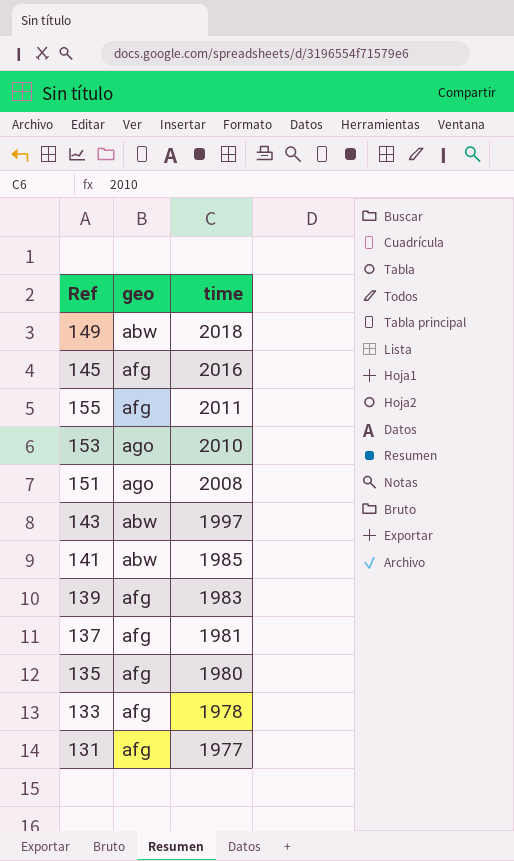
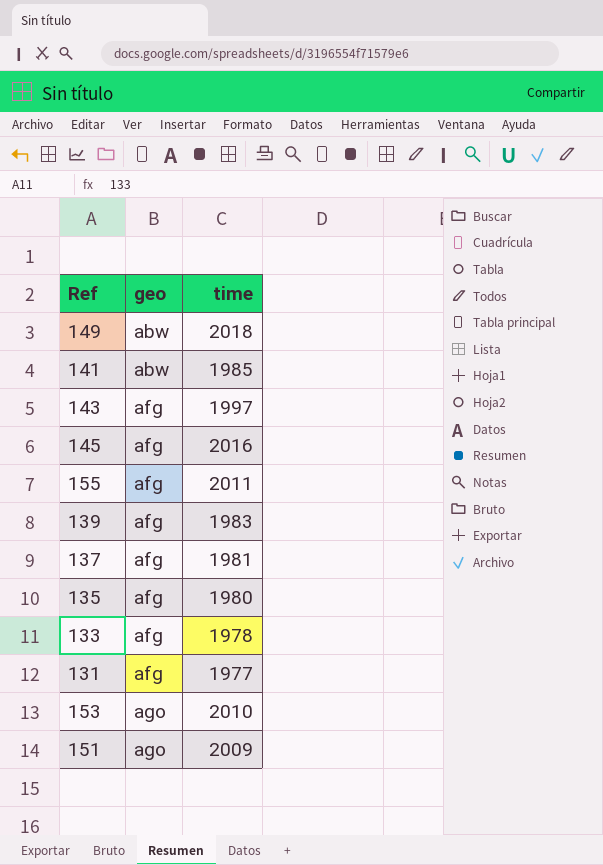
row order: time descending -> geo ascending
143 | geo: abw -> afg
151 | time: 2008 -> 2009

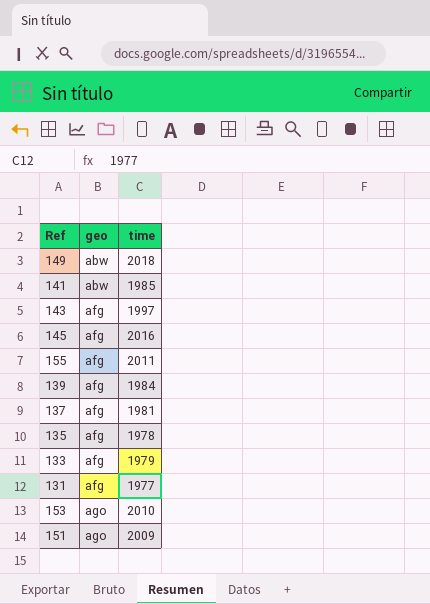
139 | time: 1983 -> 1984
135 | time: 1980 -> 1978
133 | time: 1978 -> 1979

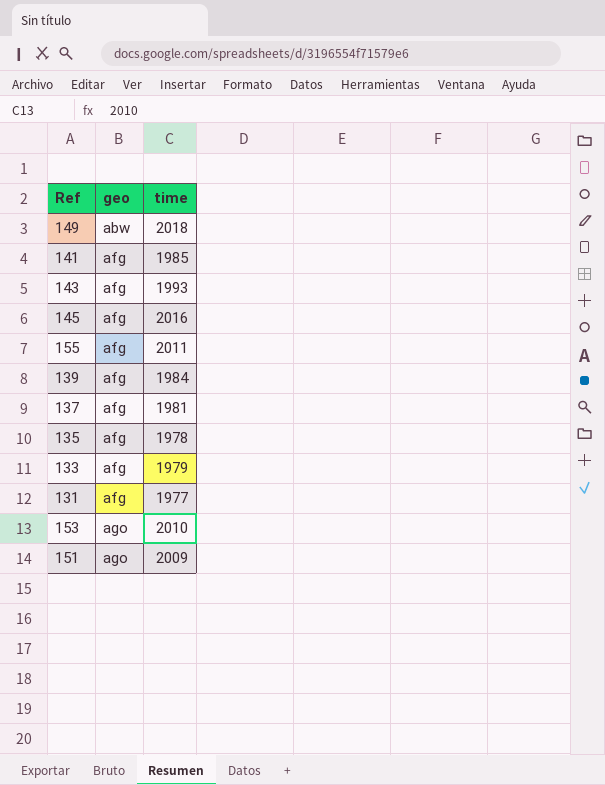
141 | geo: abw -> afg
143 | time: 1997 -> 1993

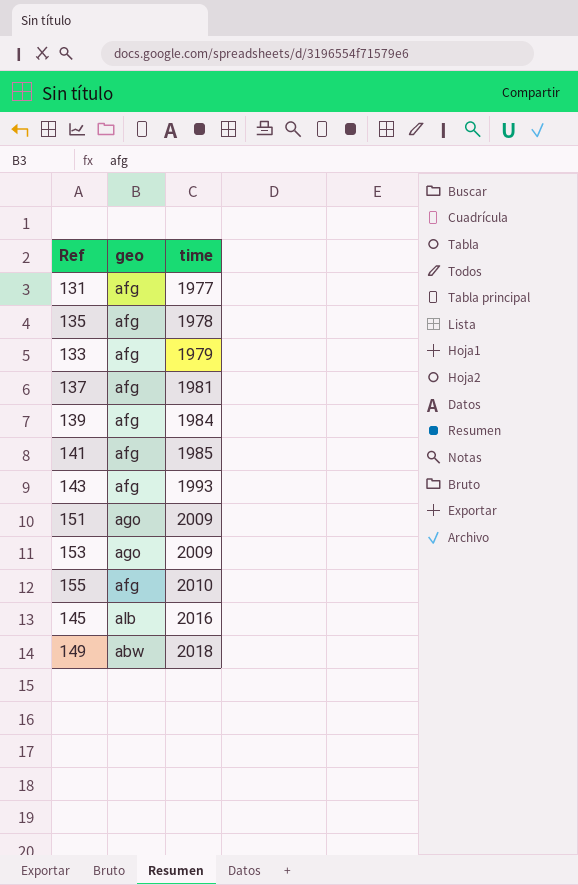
row order: geo ascending -> time ascending
153 | time: 2010 -> 2009
155 | time: 2011 -> 2010
145 | geo: afg -> alb

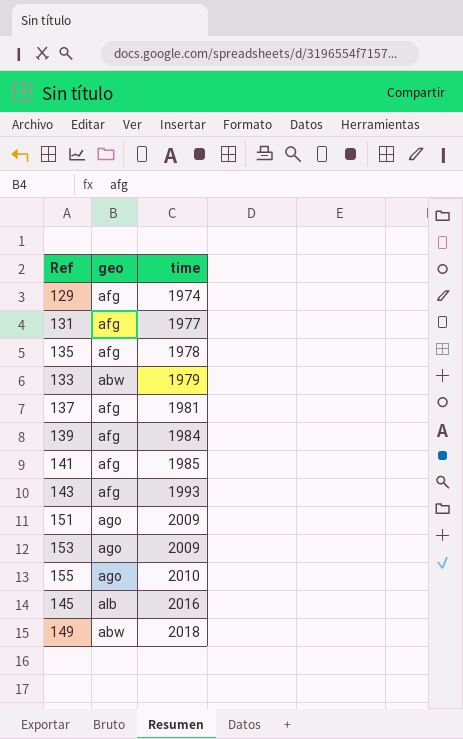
row 129: none -> afg | 1974
133 | geo: afg -> abw
155 | geo: afg -> ago

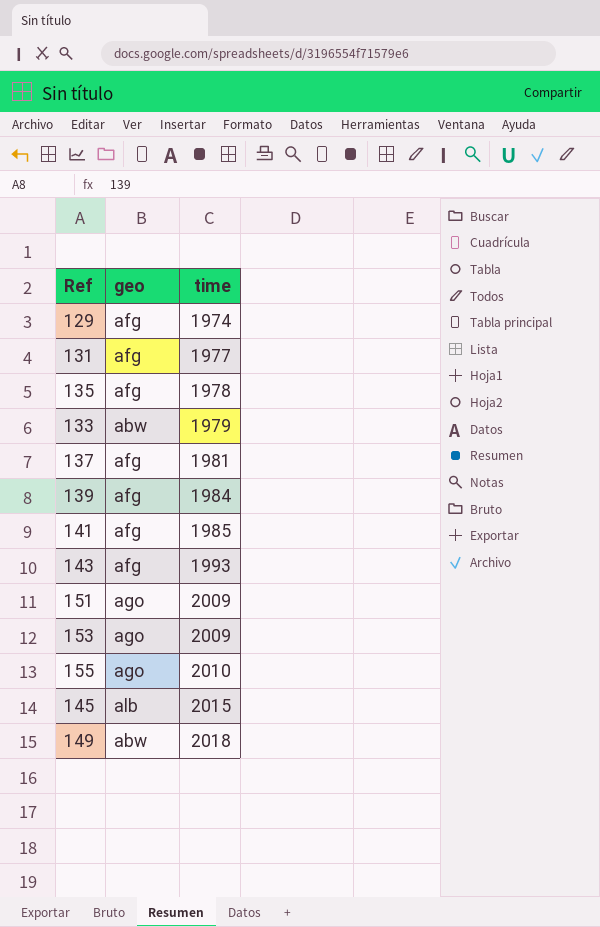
145 | time: 2016 -> 2015

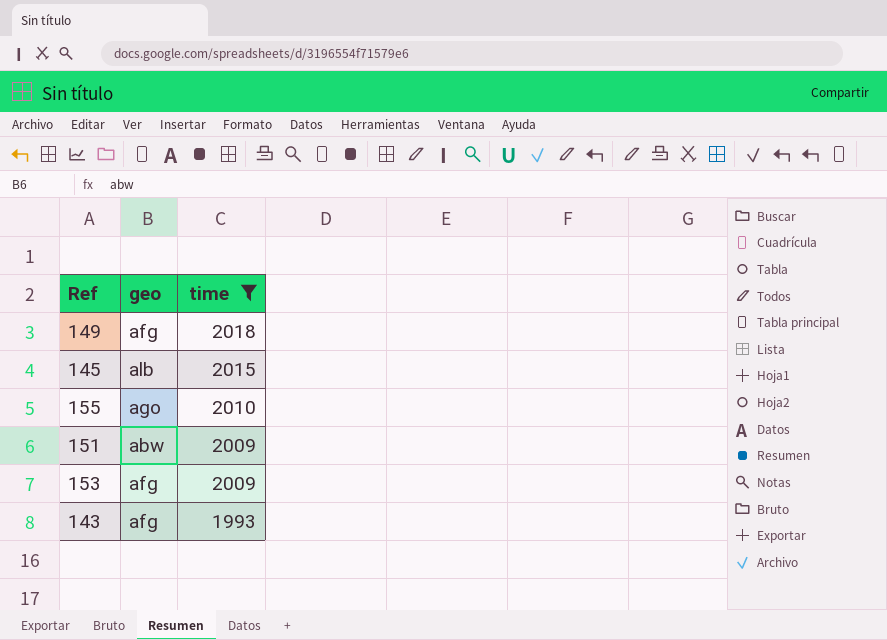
filter: none -> time >= 1993
row order: time ascending -> time descending
149 | geo: abw -> afg
151 | geo: ago -> abw
153 | geo: ago -> afg

